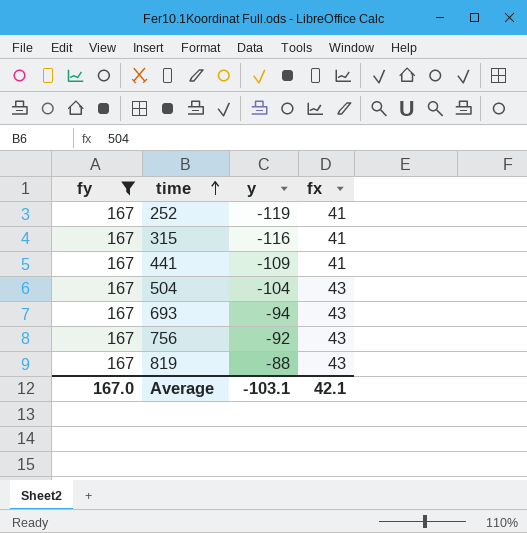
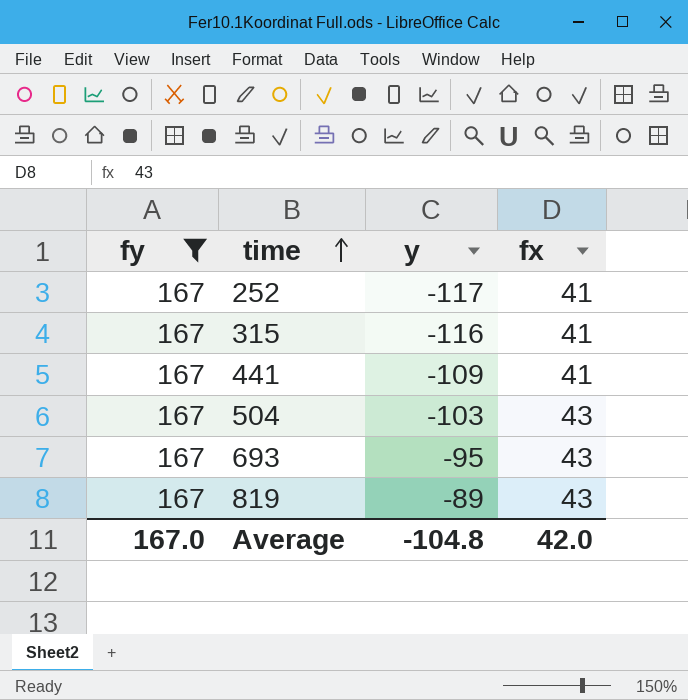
row 756: 167 | -92 | 43 -> none
252 | y: -119 -> -117
504 | y: -104 -> -103
693 | y: -94 -> -95
819 | y: -88 -> -89
Average | y: -103.1 -> -104.8
Average | fx: 42.1 -> 42.0

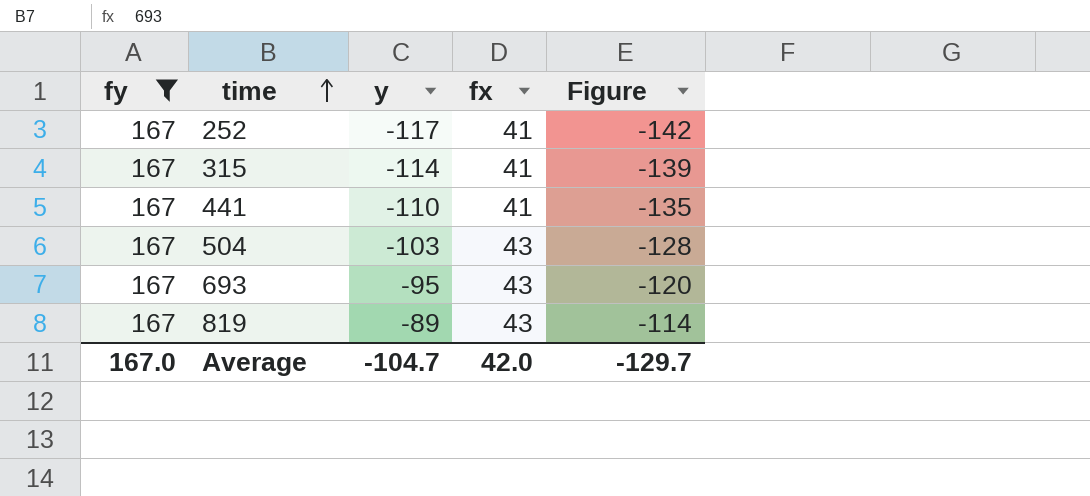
column Figure | formula: none -> [y] - 25
315 | y: -116 -> -114
441 | y: -109 -> -110
Average | y: -104.8 -> -104.7

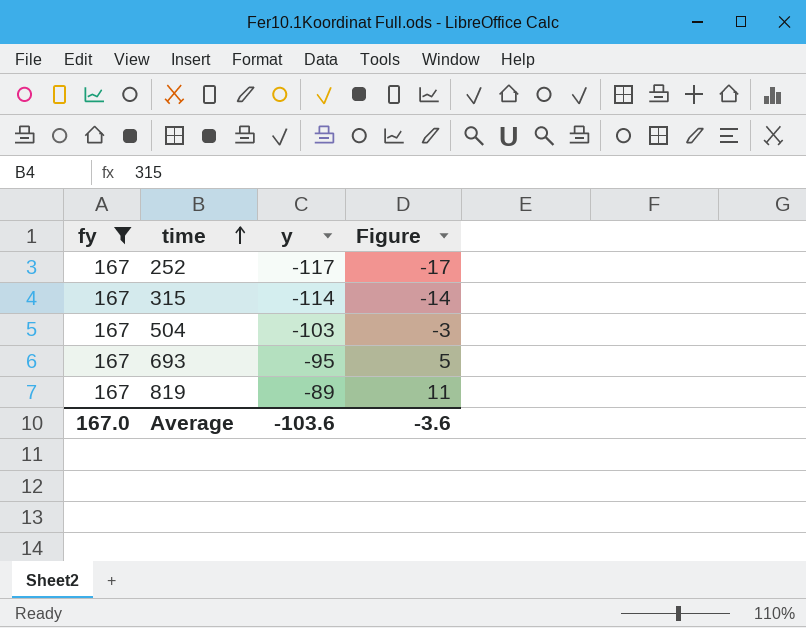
column fx | position: 4 -> none
column Figure | formula: [y] - 25 -> [y] + 100
row 441: 167 | -110 | 41 | -135 -> none
Average | y: -104.7 -> -103.6
Average | Figure: -129.7 -> -3.6

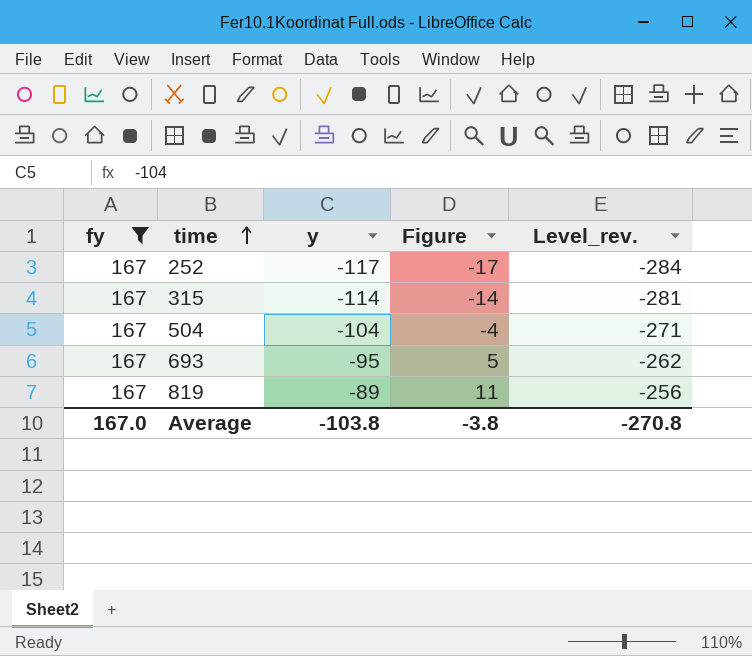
column Level_rev. | formula: none -> [y] - [fy]
504 | y: -103 -> -104
504 | Figure: -3 -> -4
Average | y: -103.6 -> -103.8
Average | Figure: -3.6 -> -3.8

